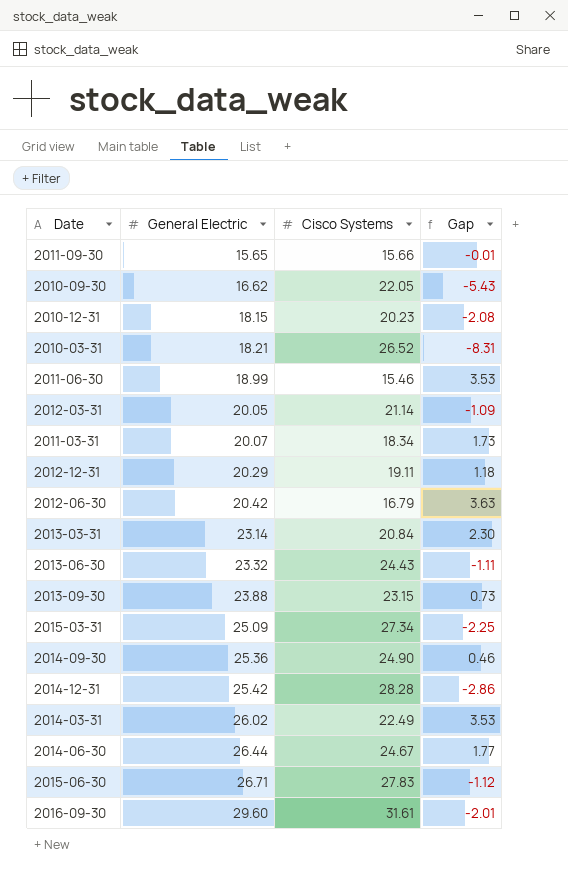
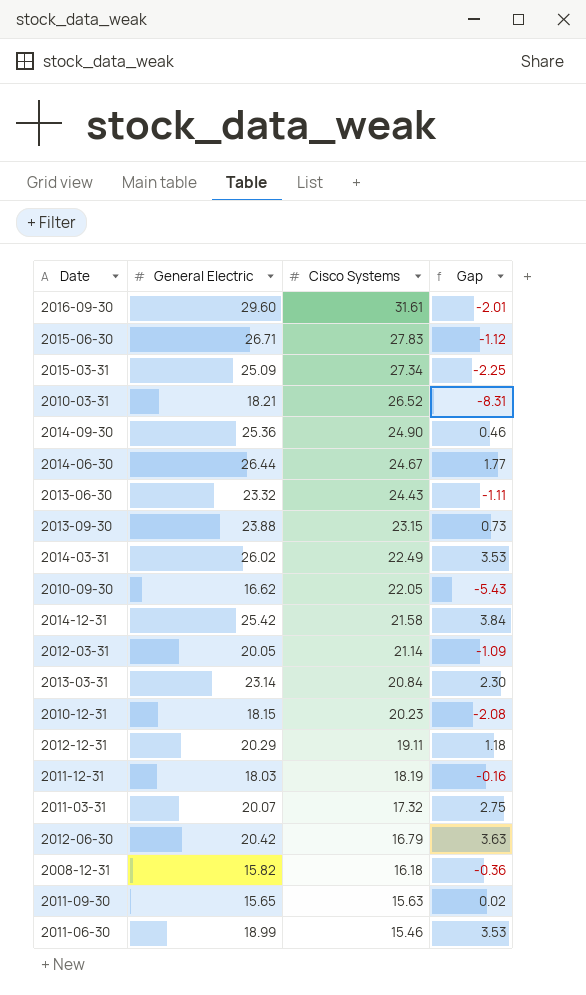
row order: General Electric ascending -> Cisco Systems descending
2014-12-31 | Cisco Systems: 28.28 -> 21.58
2014-12-31 | Gap: -2.86 -> 3.84
row 2011-12-31: none -> 18.03 | 18.19 | -0.16
2011-03-31 | Cisco Systems: 18.34 -> 17.32
2011-03-31 | Gap: 1.73 -> 2.75
row 2008-12-31: none -> 15.82 | 16.18 | -0.36
2011-09-30 | Cisco Systems: 15.66 -> 15.63
2011-09-30 | Gap: -0.01 -> 0.02

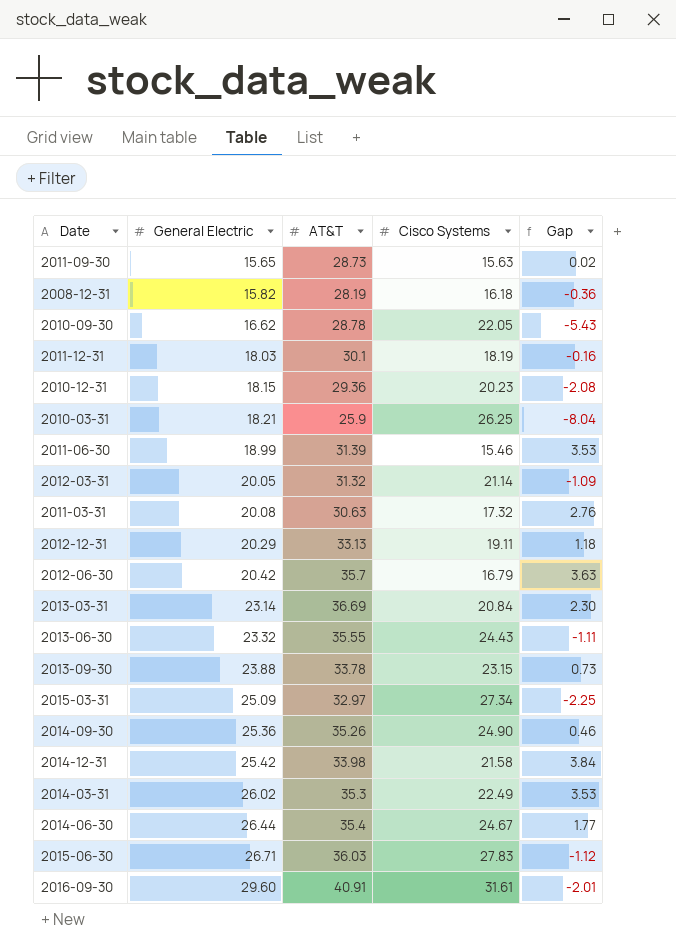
row order: Cisco Systems descending -> General Electric ascending
column AT&T | position: none -> 3
2010-03-31 | Cisco Systems: 26.52 -> 26.25
2010-03-31 | Gap: -8.31 -> -8.04
2011-03-31 | General Electric: 20.07 -> 20.08
2011-03-31 | Gap: 2.75 -> 2.76

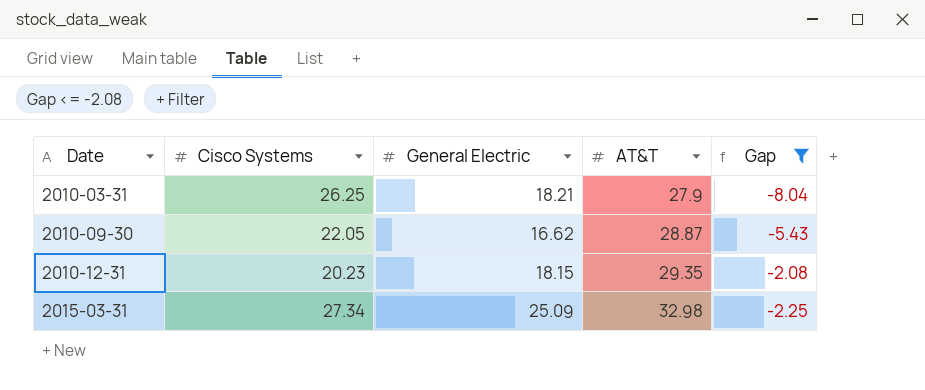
filter: none -> Gap <= -2.08
row order: General Electric ascending -> Date ascending
column Cisco Systems | position: 4 -> 2
2010-03-31 | AT&T: 25.9 -> 27.9
2010-09-30 | AT&T: 28.78 -> 28.87
2010-12-31 | AT&T: 29.36 -> 29.35
2015-03-31 | AT&T: 32.97 -> 32.98

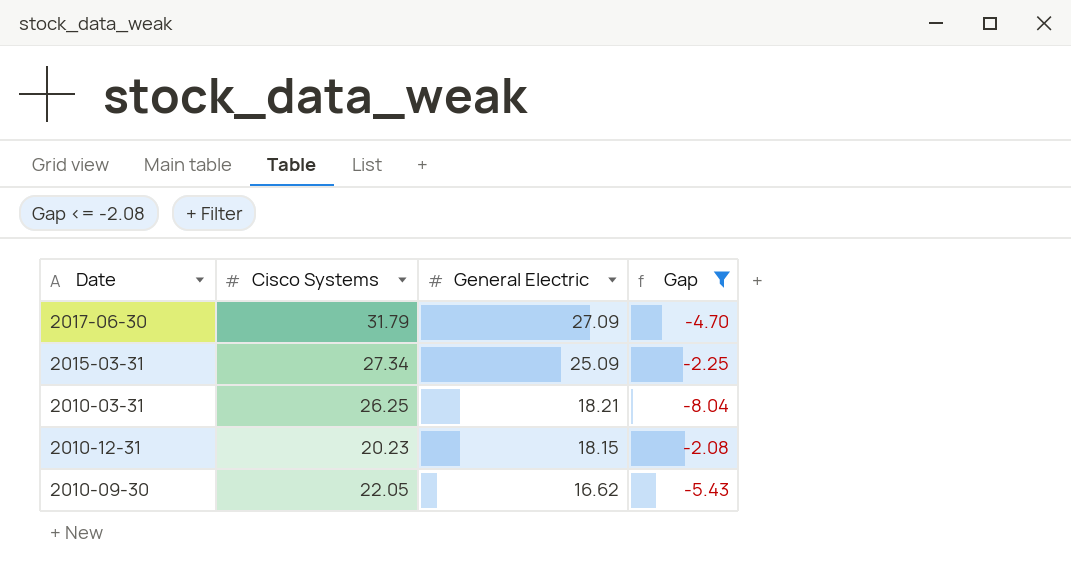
row order: Date ascending -> General Electric descending
column AT&T | position: 4 -> none
row 2017-06-30: none -> 31.79 | 27.09 | -4.70

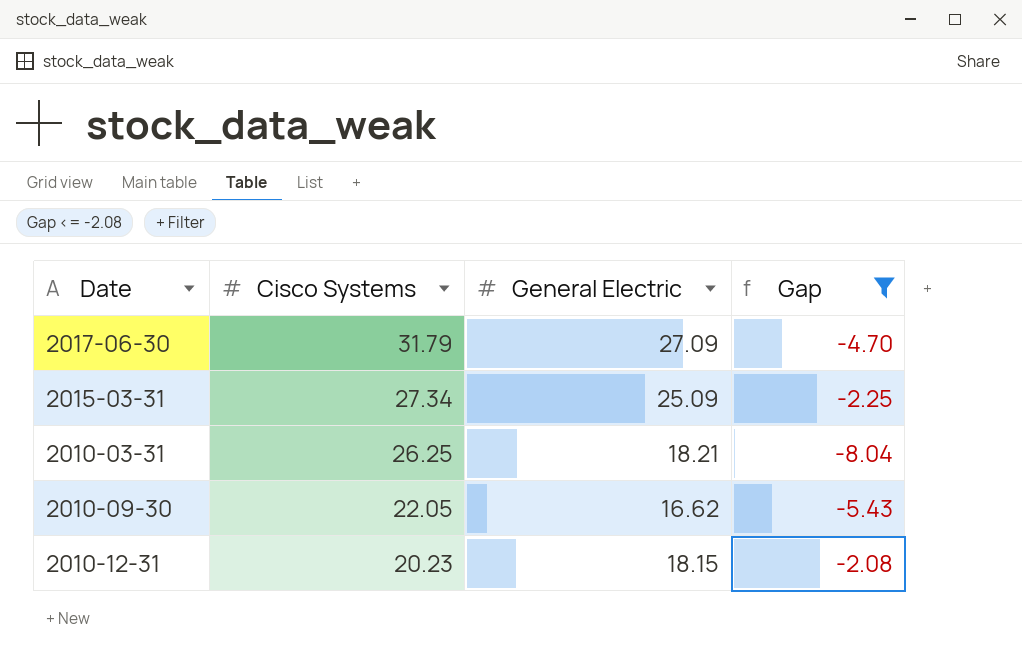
row order: General Electric descending -> Cisco Systems descending

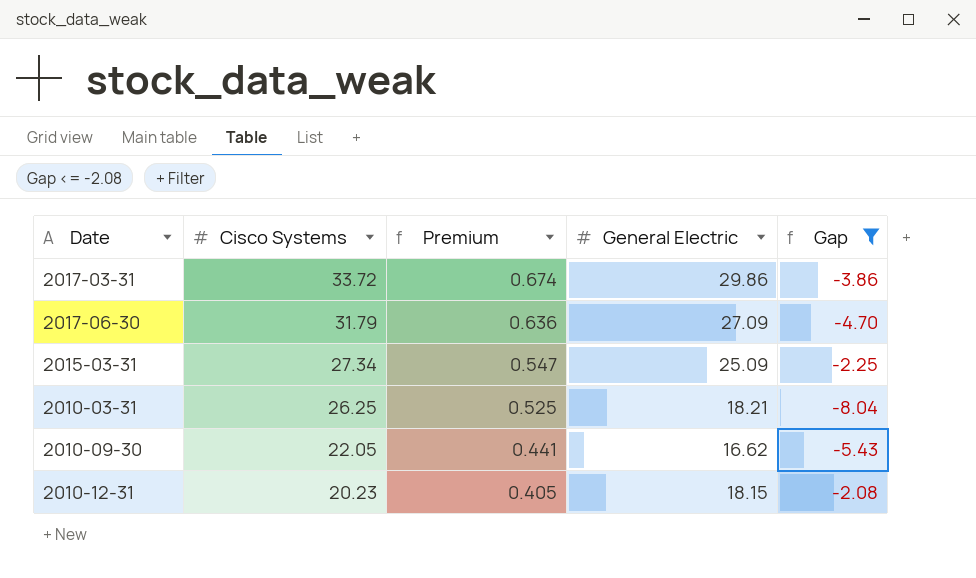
column Premium | formula: none -> [Cisco Systems] * 0.02
row 2017-03-31: none -> 33.72 | 0.674 | 29.86 | -3.86

